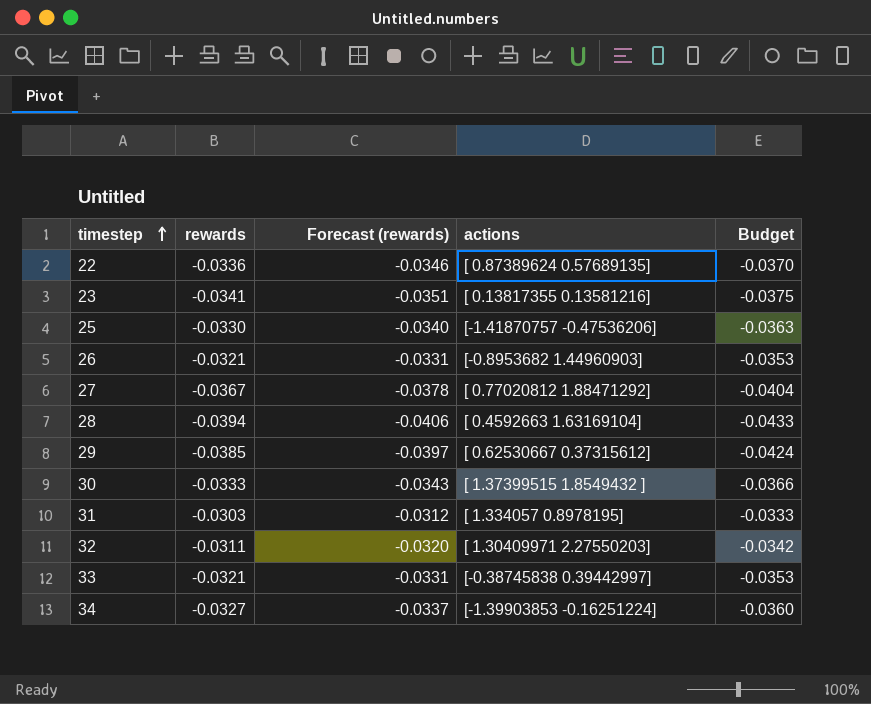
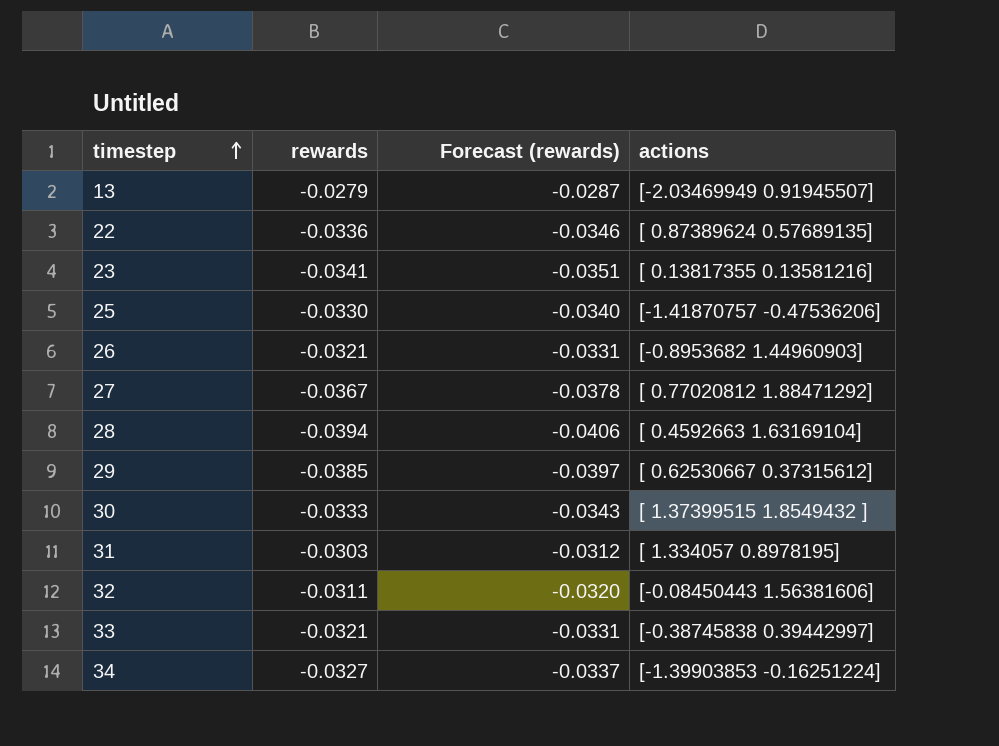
column Budget | formula: [rewards] * 1.1 -> none
row 13: none -> -0.0279 | -0.0287 | [-2.03469949 0.91945507]
32 | actions: [ 1.30409971 2.27550203] -> [-0.08450443 1.56381606]

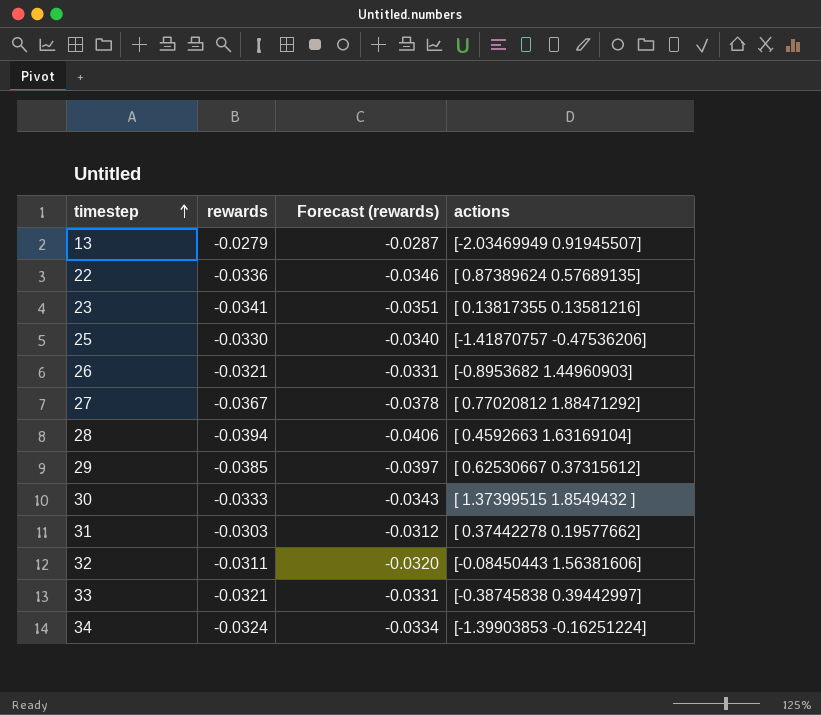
31 | actions: [ 1.334057 0.8978195] -> [ 0.37442278 0.19577662]
34 | rewards: -0.0327 -> -0.0324
34 | Forecast (rewards): -0.0337 -> -0.0334

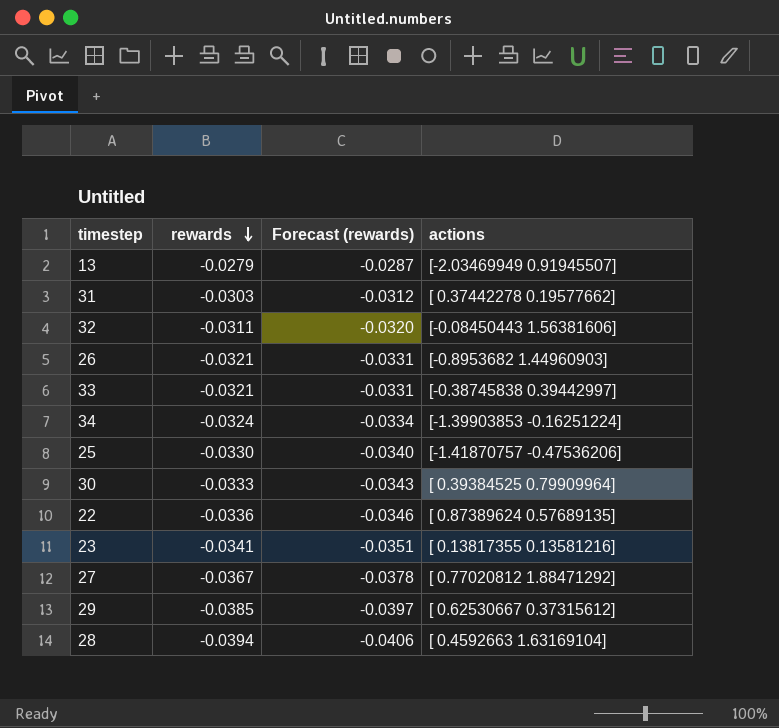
row order: timestep ascending -> rewards descending
30 | actions: [ 1.37399515 1.8549432 ] -> [ 0.39384525 0.79909964]

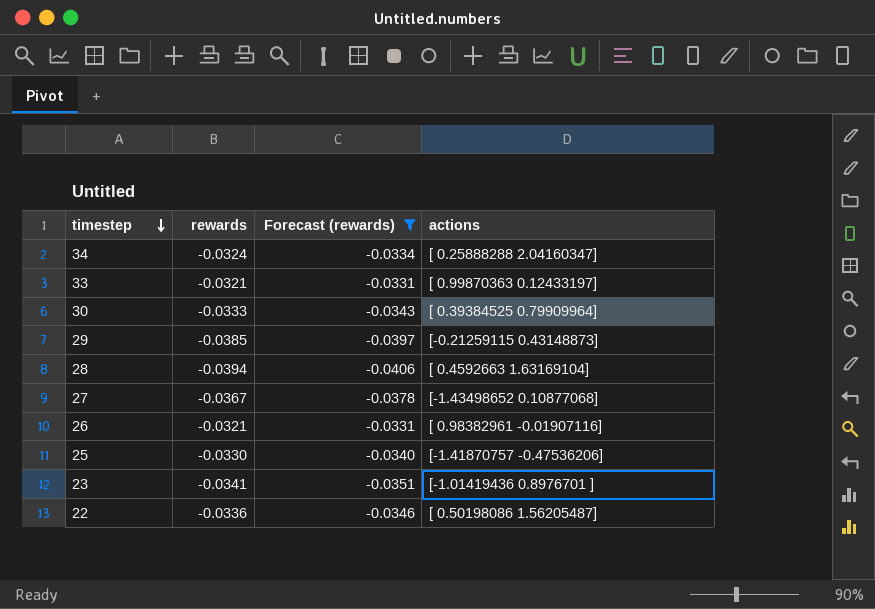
filter: none -> Forecast (rewards) <= -0.0331
row order: rewards descending -> timestep descending
34 | actions: [-1.39903853 -0.16251224] -> [ 0.25888288 2.04160347]
33 | actions: [-0.38745838 0.39442997] -> [ 0.99870363 0.12433197]
29 | actions: [ 0.62530667 0.37315612] -> [-0.21259115 0.43148873]
27 | actions: [ 0.77020812 1.88471292] -> [-1.43498652 0.10877068]
26 | actions: [-0.8953682 1.44960903] -> [ 0.98382961 -0.01907116]
23 | actions: [ 0.13817355 0.13581216] -> [-1.01419436 0.8976701 ]
22 | actions: [ 0.87389624 0.57689135] -> [ 0.50198086 1.56205487]

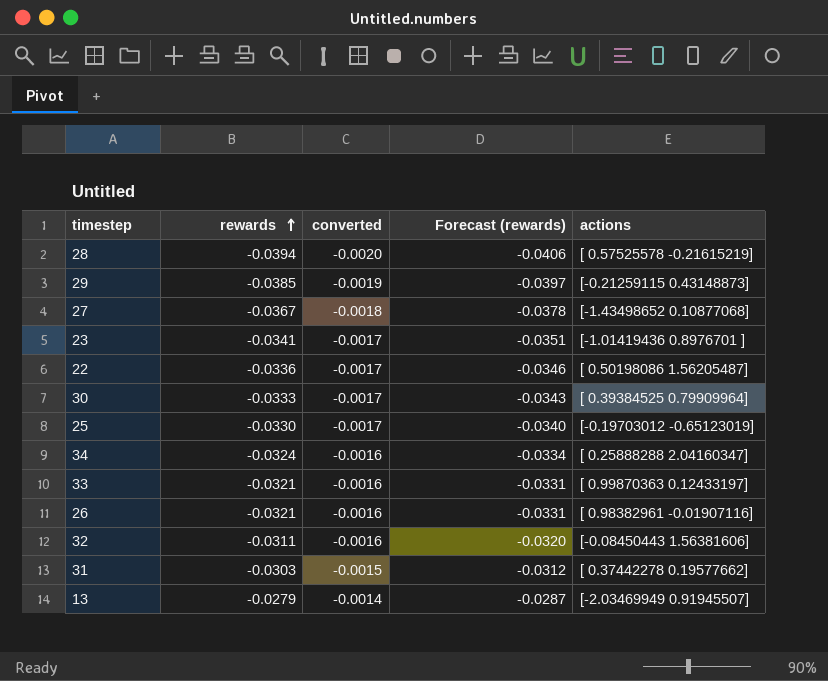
filter: Forecast (rewards) <= -0.0331 -> none
row order: timestep descending -> rewards ascending
column converted | formula: none -> [rewards] * 0.05
28 | actions: [ 0.4592663 1.63169104] -> [ 0.57525578 -0.21615219]
25 | actions: [-1.41870757 -0.47536206] -> [-0.19703012 -0.65123019]

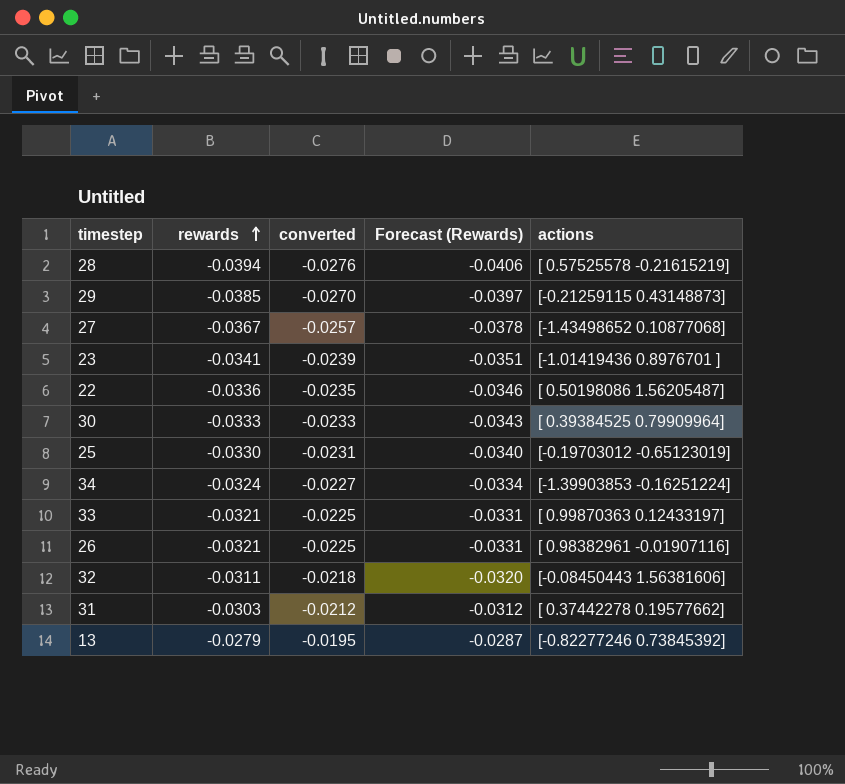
column converted | formula: [rewards] * 0.05 -> [rewards] * 0.7
column name: Forecast (rewards) -> Forecast (Rewards)
34 | actions: [ 0.25888288 2.04160347] -> [-1.39903853 -0.16251224]
13 | actions: [-2.03469949 0.91945507] -> [-0.82277246 0.73845392]

